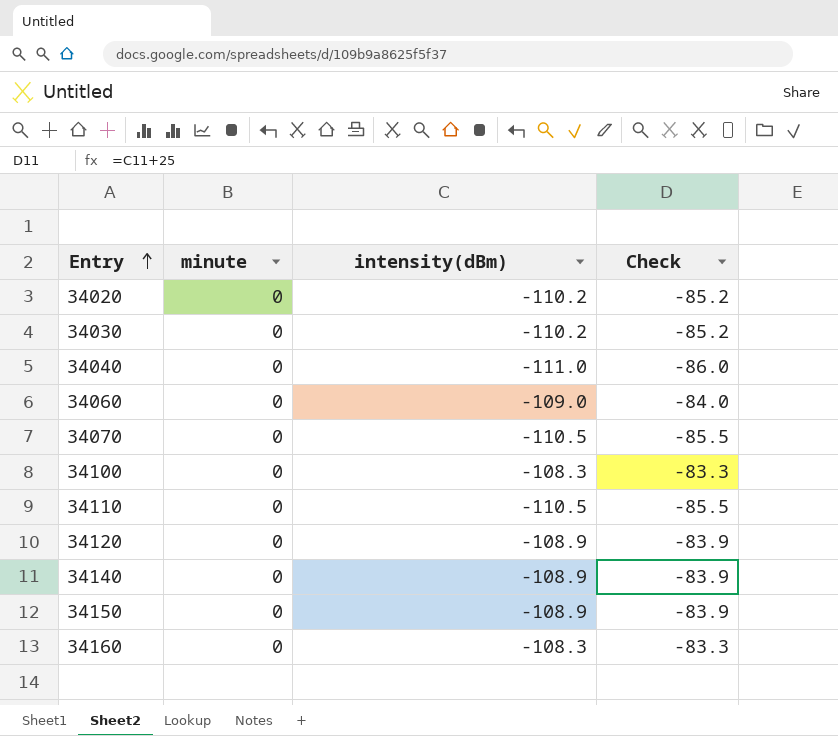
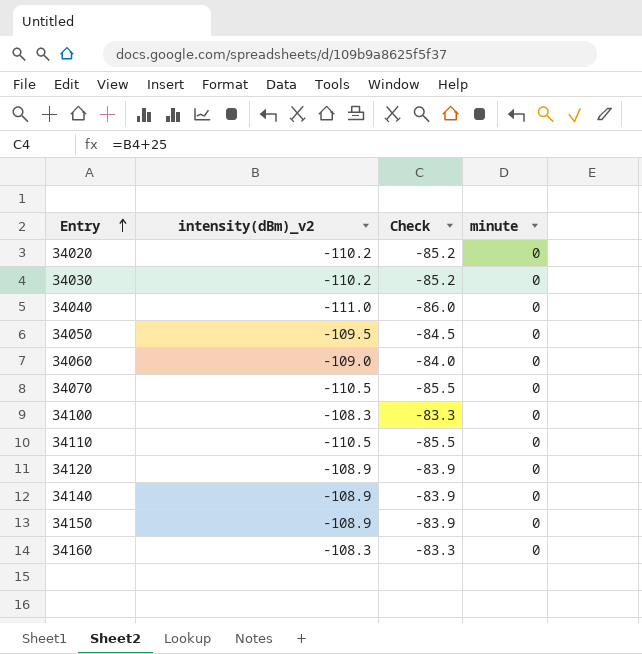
column name: intensity(dBm) -> intensity(dBm)_v2
column minute | position: 2 -> 4
row 34050: none -> -109.5 | -84.5 | 0

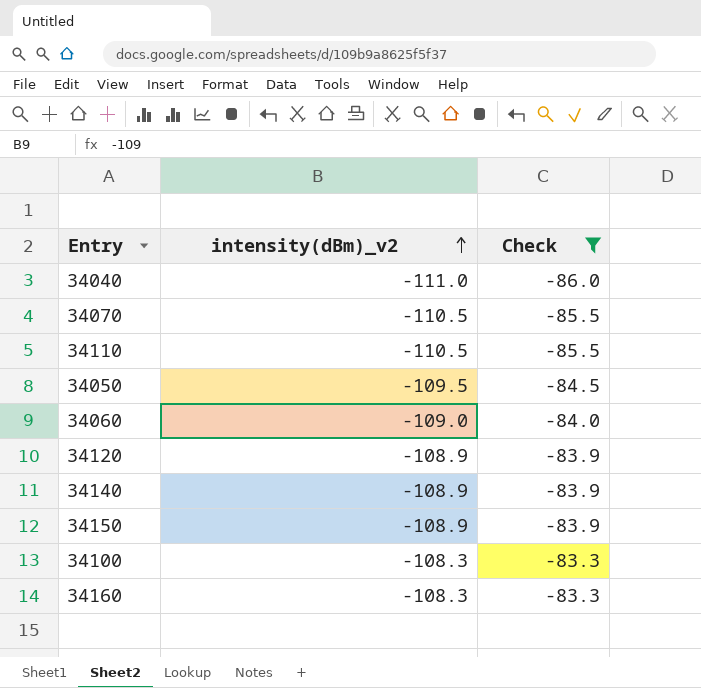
filter: none -> Check != -85.2
row order: Entry ascending -> intensity(dBm)_v2 ascending
column minute | position: 4 -> none

